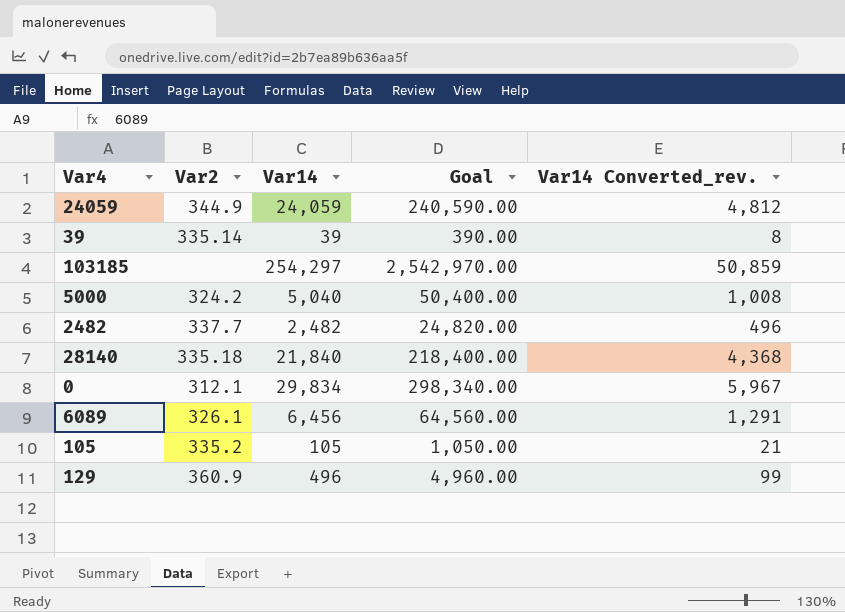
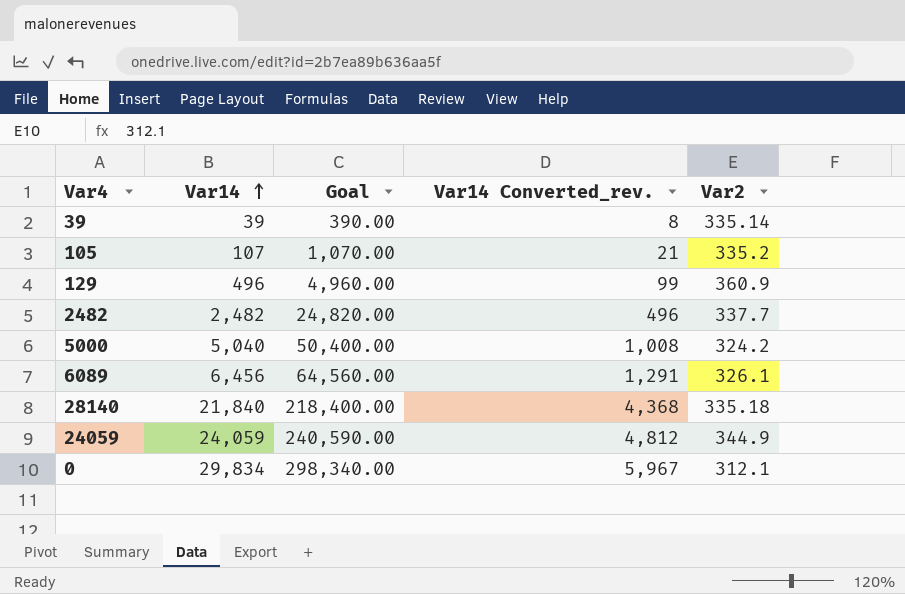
row order: none -> Var14 ascending
column Var2 | position: 2 -> 5
row 103185: none | 254,297 | 2,542,970.00 | 50,859 -> none
105 | Var14: 105 -> 107
105 | Goal: 1,050.00 -> 1,070.00

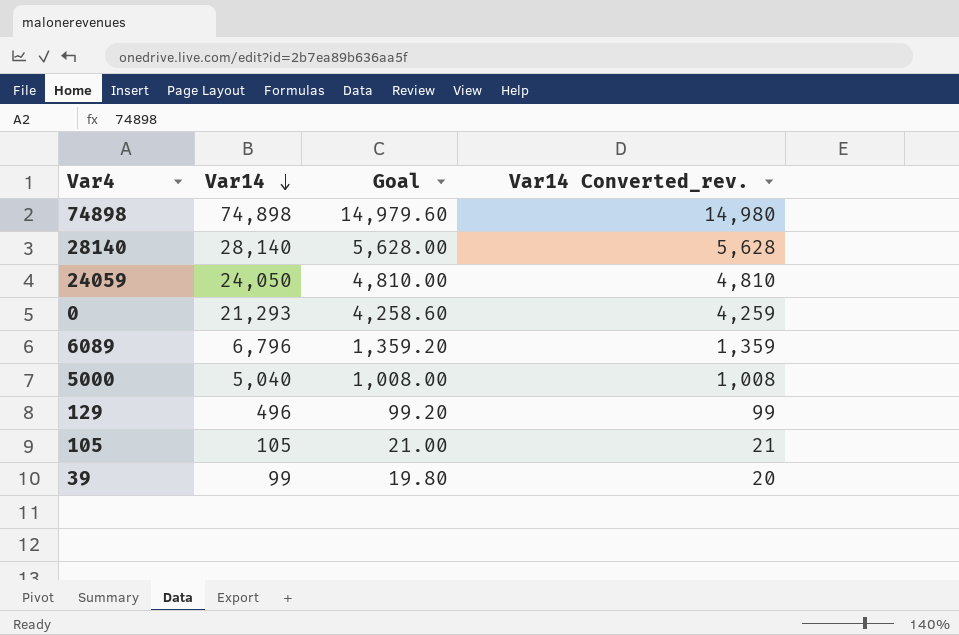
row order: Var14 ascending -> Var14 descending
column Var2 | position: 5 -> none
column Goal | formula: [Var14] * 10 -> [Var14] * 0.2
row 2482: 2,482 | 24,820.00 | 496 | 337.7 -> none
row 74898: none -> 74,898 | 14,979.60 | 14,980
28140 | Var14: 21,840 -> 28,140
28140 | Var14 Converted_rev.: 4,368 -> 5,628
24059 | Var14: 24,059 -> 24,050
24059 | Var14 Converted_rev.: 4,812 -> 4,810
0 | Var14: 29,834 -> 21,293
0 | Var14 Converted_rev.: 5,967 -> 4,259
6089 | Var14: 6,456 -> 6,796
6089 | Var14 Converted_rev.: 1,291 -> 1,359
105 | Var14: 107 -> 105
39 | Var14: 39 -> 99
39 | Var14 Converted_rev.: 8 -> 20

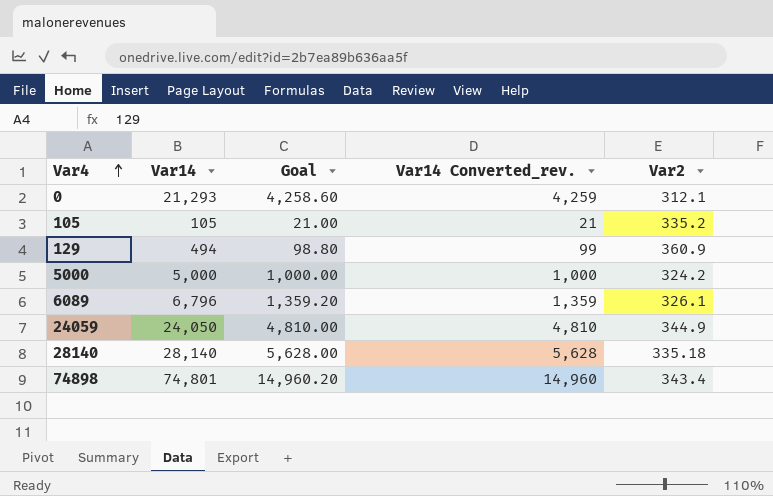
row order: Var14 descending -> Var4 ascending
column Var2 | position: none -> 5
row 39: 99 | 19.80 | 20 -> none
129 | Var14: 496 -> 494
129 | Goal: 99.20 -> 98.80
5000 | Var14: 5,040 -> 5,000
5000 | Goal: 1,008.00 -> 1,000.00
5000 | Var14 Converted_rev.: 1,008 -> 1,000
74898 | Var14: 74,898 -> 74,801
74898 | Goal: 14,979.60 -> 14,960.20
74898 | Var14 Converted_rev.: 14,980 -> 14,960

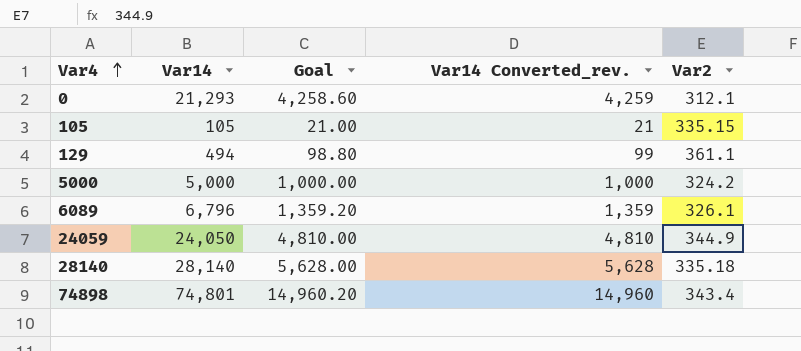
105 | Var2: 335.2 -> 335.15
129 | Var2: 360.9 -> 361.1

